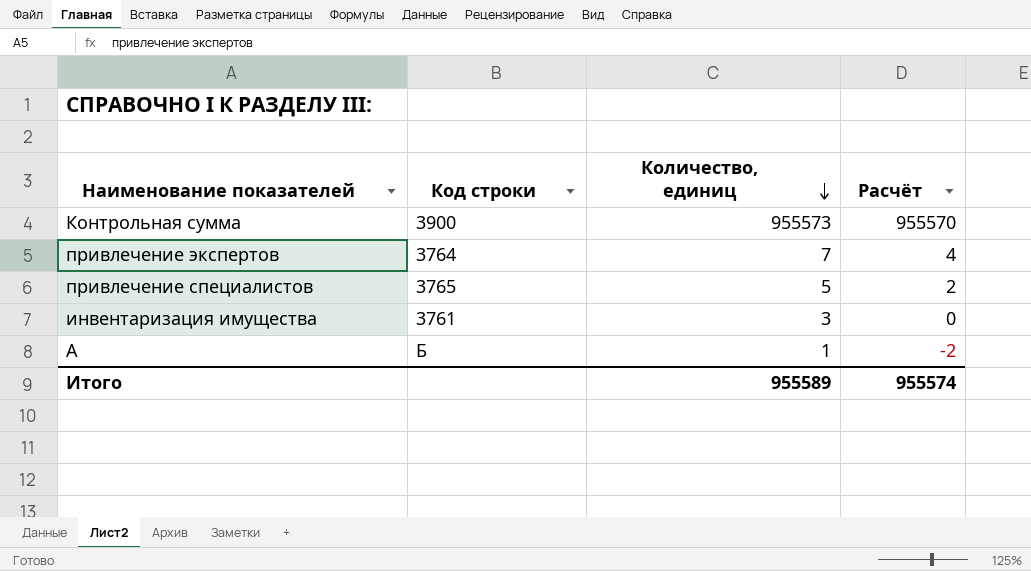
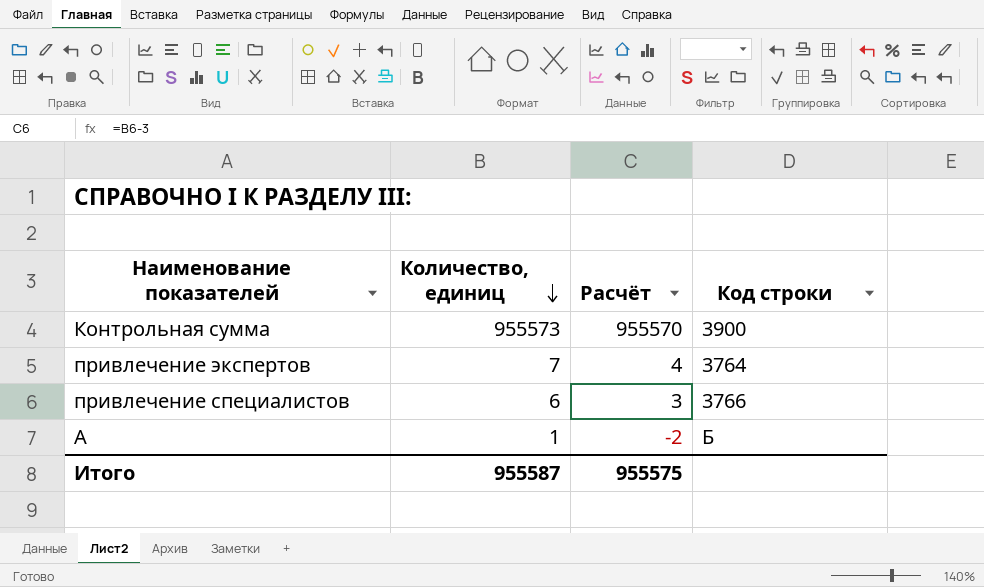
column Код строки | position: 2 -> 4
row инвентаризация имущества: 3761 | 3 | 0 -> none
привлечение специалистов | Количество, единиц: 5 -> 6
привлечение специалистов | Расчёт: 2 -> 3
привлечение специалистов | Код строки: 3765 -> 3766
Итого | Количество, единиц: 955589 -> 955587
Итого | Расчёт: 955574 -> 955575

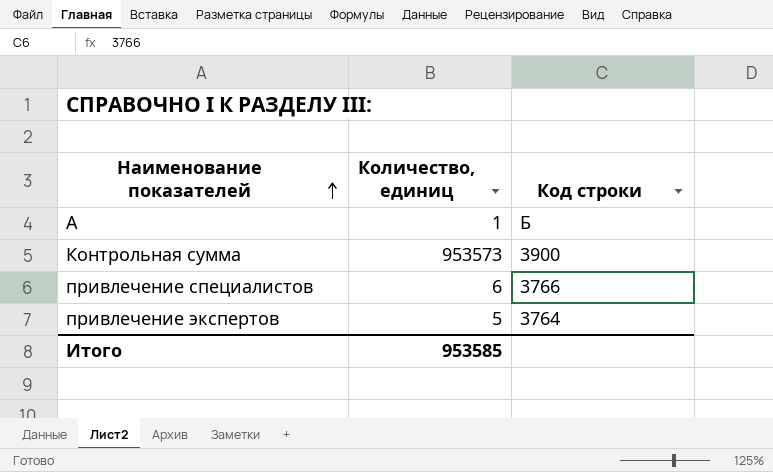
row order: Количество, единиц descending -> Наименование показателей ascending
column Расчёт | formula: [Количество, единиц] - 3 -> none
Контрольная сумма | Количество, единиц: 955573 -> 953573
привлечение экспертов | Количество, единиц: 7 -> 5
Итого | Количество, единиц: 955587 -> 953585

